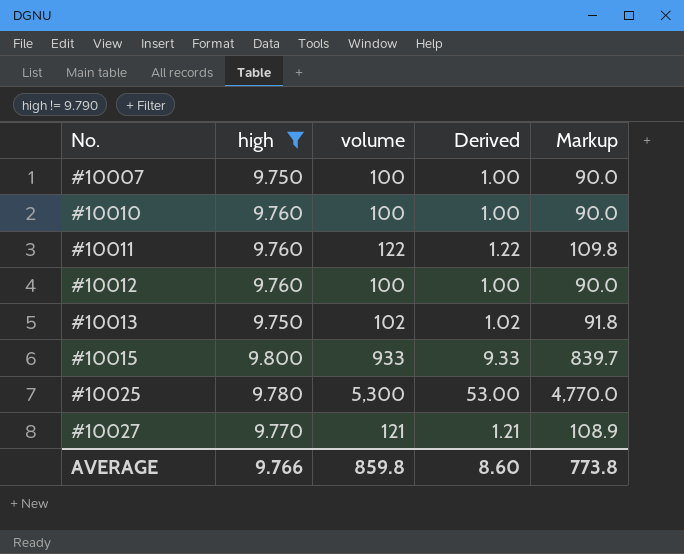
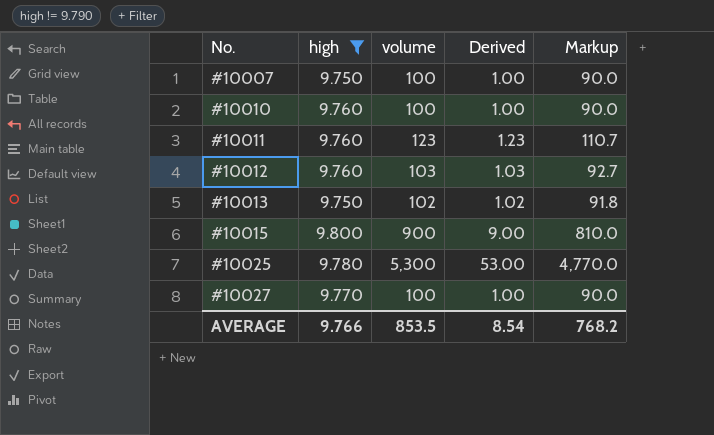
#10011 | volume: 122 -> 123
#10011 | Derived: 1.22 -> 1.23
#10011 | Markup: 109.8 -> 110.7
#10012 | volume: 100 -> 103
#10012 | Derived: 1.00 -> 1.03
#10012 | Markup: 90.0 -> 92.7
#10015 | volume: 933 -> 900
#10015 | Derived: 9.33 -> 9.00
#10015 | Markup: 839.7 -> 810.0
#10027 | volume: 121 -> 100
#10027 | Derived: 1.21 -> 1.00
#10027 | Markup: 108.9 -> 90.0
AVERAGE | volume: 859.8 -> 853.5
AVERAGE | Derived: 8.60 -> 8.54
AVERAGE | Markup: 773.8 -> 768.2

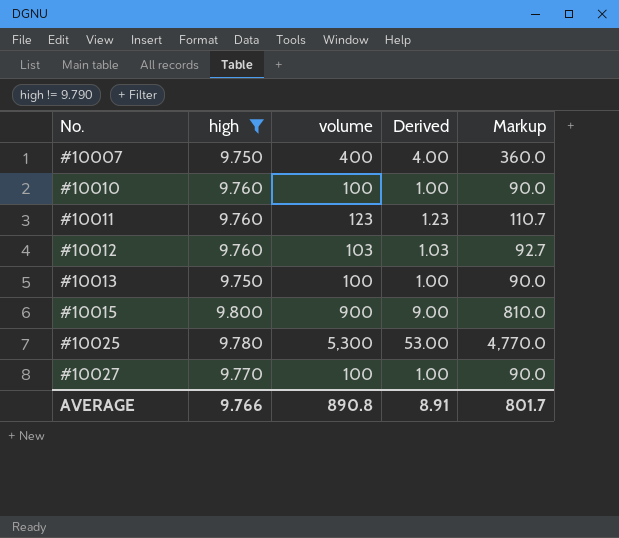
#10007 | volume: 100 -> 400
#10007 | Derived: 1.00 -> 4.00
#10007 | Markup: 90.0 -> 360.0
#10013 | volume: 102 -> 100
#10013 | Derived: 1.02 -> 1.00
#10013 | Markup: 91.8 -> 90.0
AVERAGE | volume: 853.5 -> 890.8
AVERAGE | Derived: 8.54 -> 8.91
AVERAGE | Markup: 768.2 -> 801.7

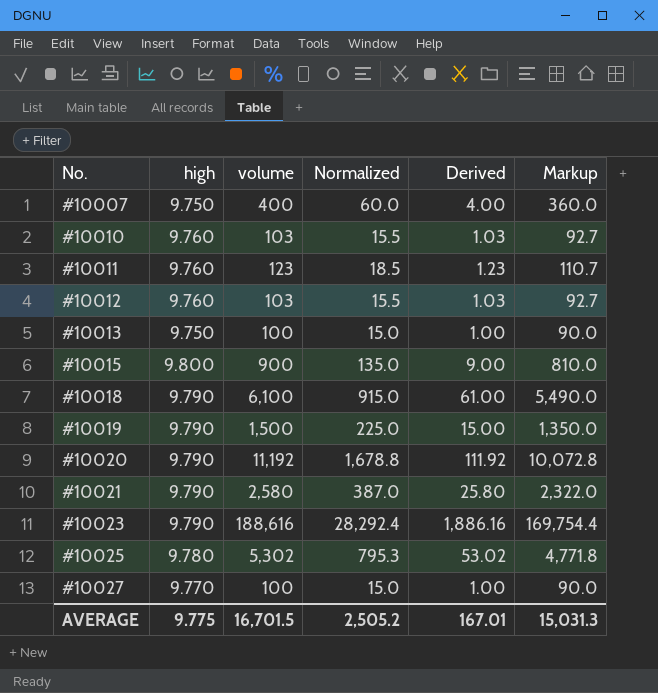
filter: high != 9.790 -> none
column Normalized | formula: none -> [volume] * 0.15
#10010 | volume: 100 -> 103
#10010 | Derived: 1.00 -> 1.03
#10010 | Markup: 90.0 -> 92.7
#10025 | volume: 5,300 -> 5,302
#10025 | Derived: 53.00 -> 53.02
#10025 | Markup: 4,770.0 -> 4,771.8
AVERAGE | high: 9.766 -> 9.775
AVERAGE | volume: 890.8 -> 16,701.5
AVERAGE | Derived: 8.91 -> 167.01
AVERAGE | Markup: 801.7 -> 15,031.3

